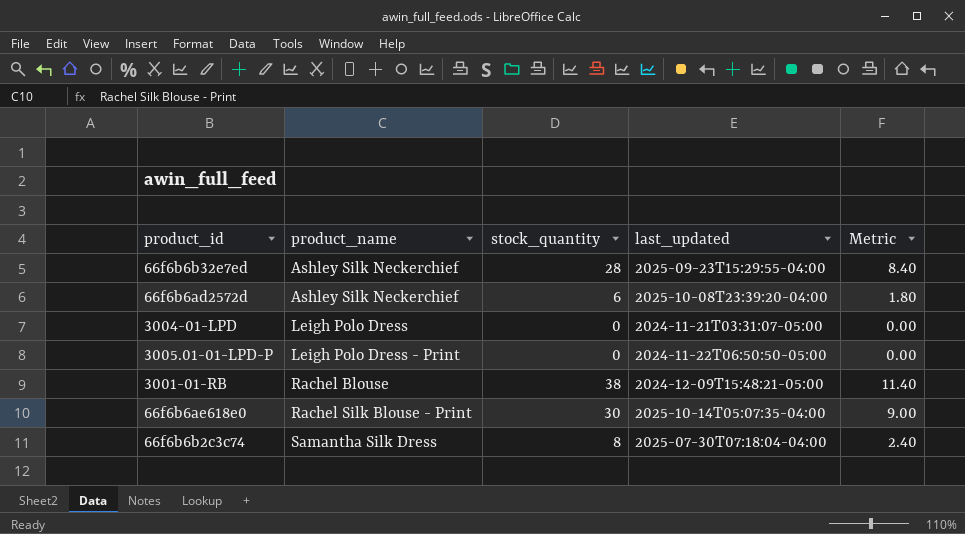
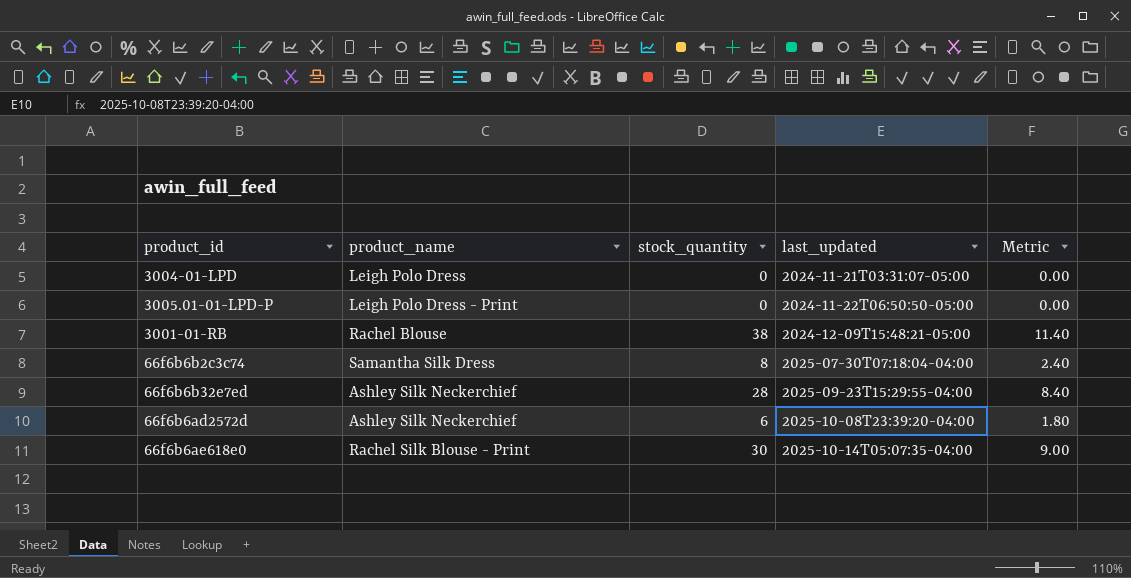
row order: product_name ascending -> last_updated ascending

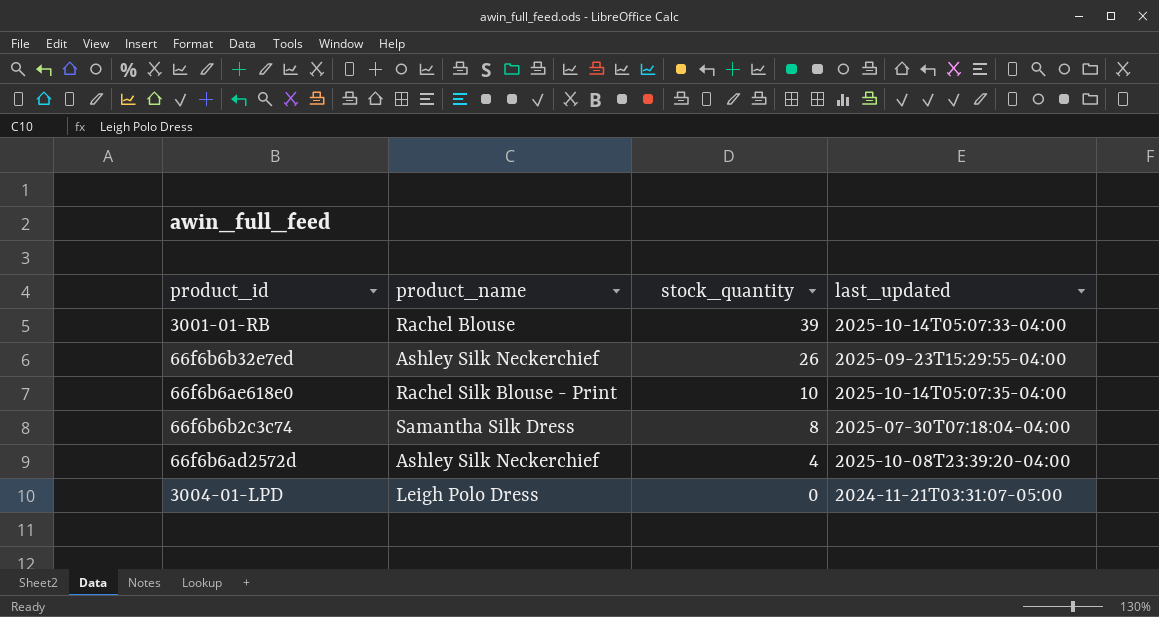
row order: last_updated ascending -> stock_quantity descending
column Metric | formula: [stock_quantity] * 0.3 -> none
row 3005.01-01-LPD-P: Leigh Polo Dress - Print | 0 | 2024-11-22T06:50:50-05:00 | 0.00 -> none
3001-01-RB | stock_quantity: 38 -> 39
3001-01-RB | last_updated: 2024-12-09T15:48:21-05:00 -> 2025-10-14T05:07:33-04:00
66f6b6b32e7ed | stock_quantity: 28 -> 26
66f6b6ae618e0 | stock_quantity: 30 -> 10
66f6b6ad2572d | stock_quantity: 6 -> 4

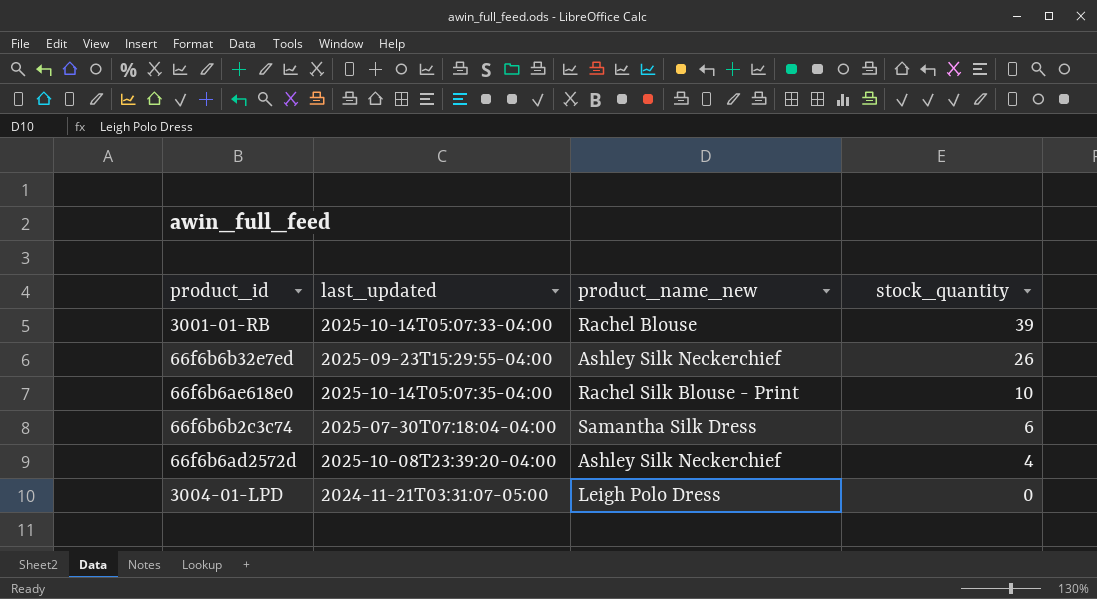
column last_updated | position: 4 -> 2
column name: product_name -> product_name_new
66f6b6b2c3c74 | stock_quantity: 8 -> 6

